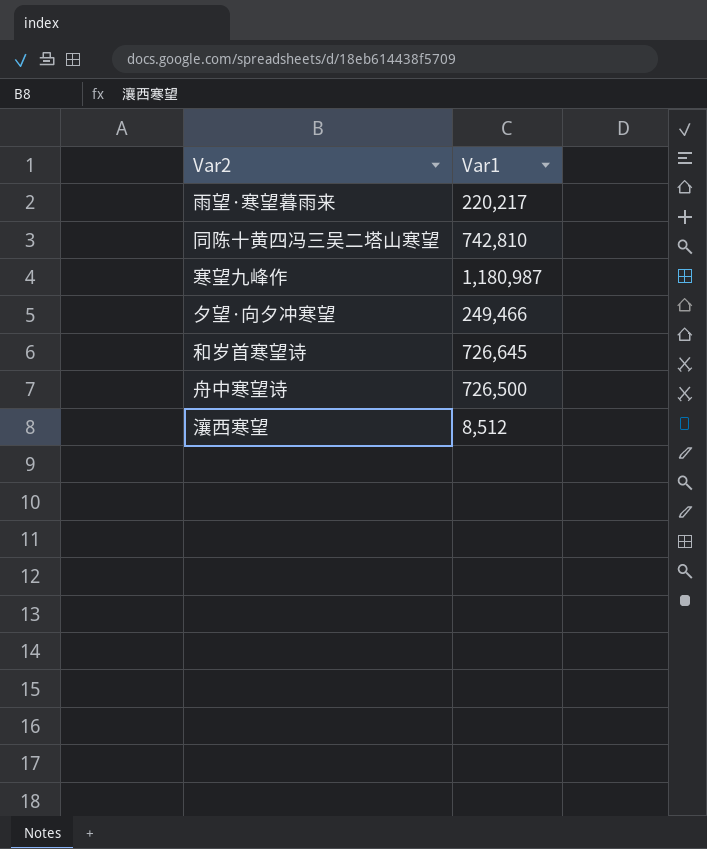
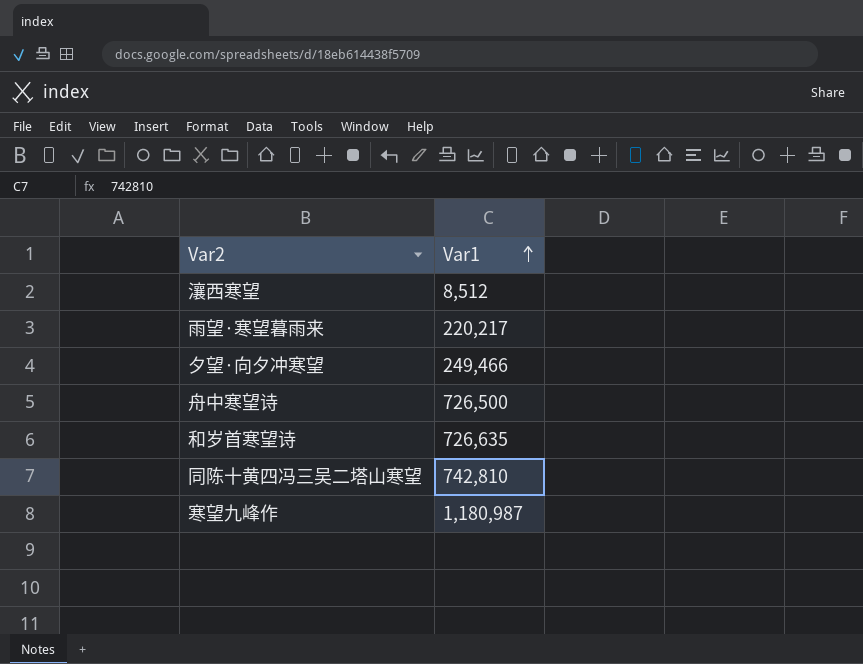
row order: none -> Var1 ascending
和岁首寒望诗 | Var1: 726,645 -> 726,635

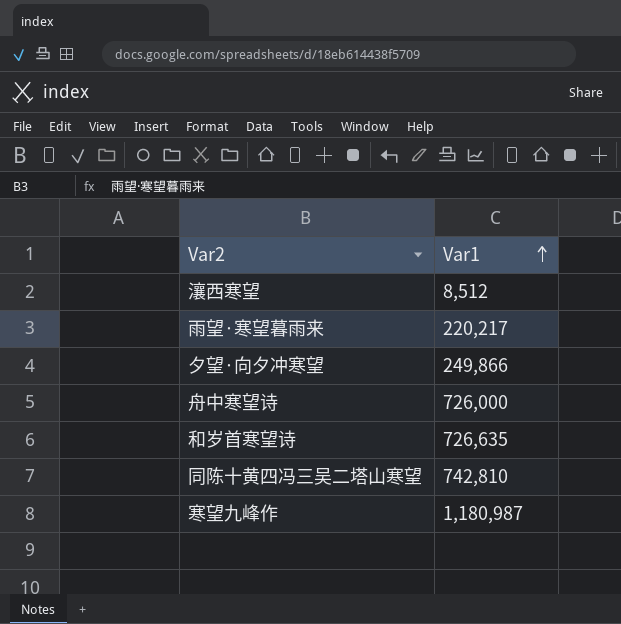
夕望·向夕冲寒望 | Var1: 249,466 -> 249,866
舟中寒望诗 | Var1: 726,500 -> 726,000

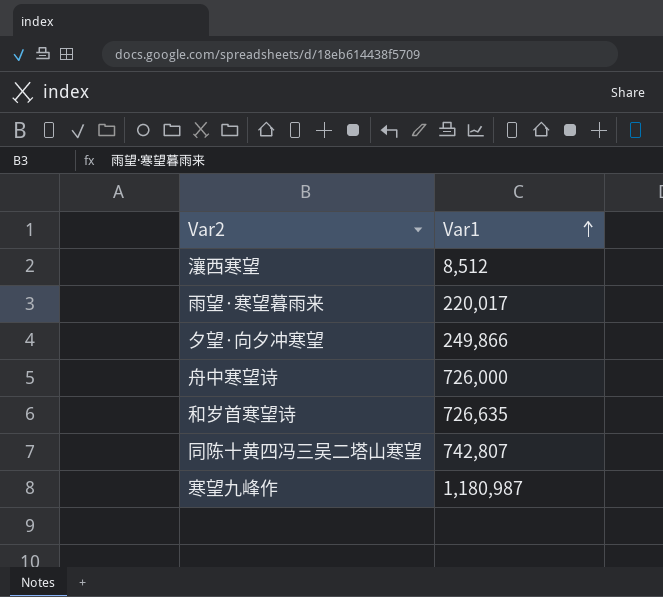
雨望·寒望暮雨来 | Var1: 220,217 -> 220,017
同陈十黄四冯三吴二塔山寒望 | Var1: 742,810 -> 742,807

